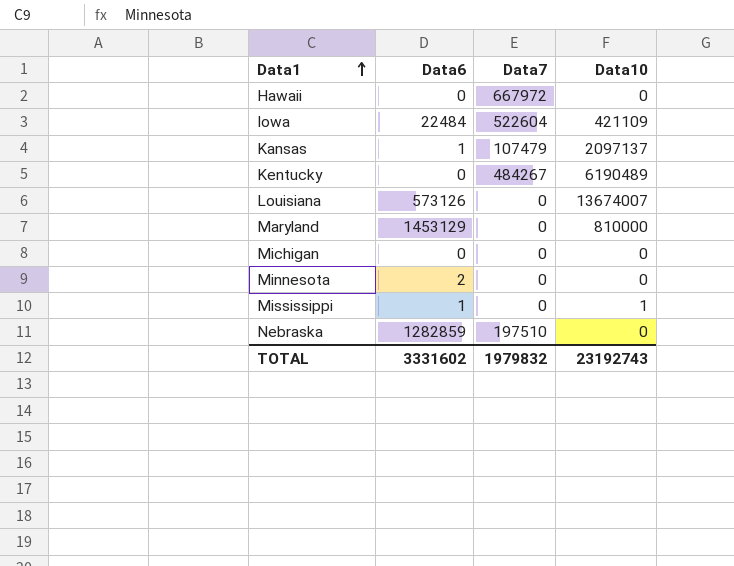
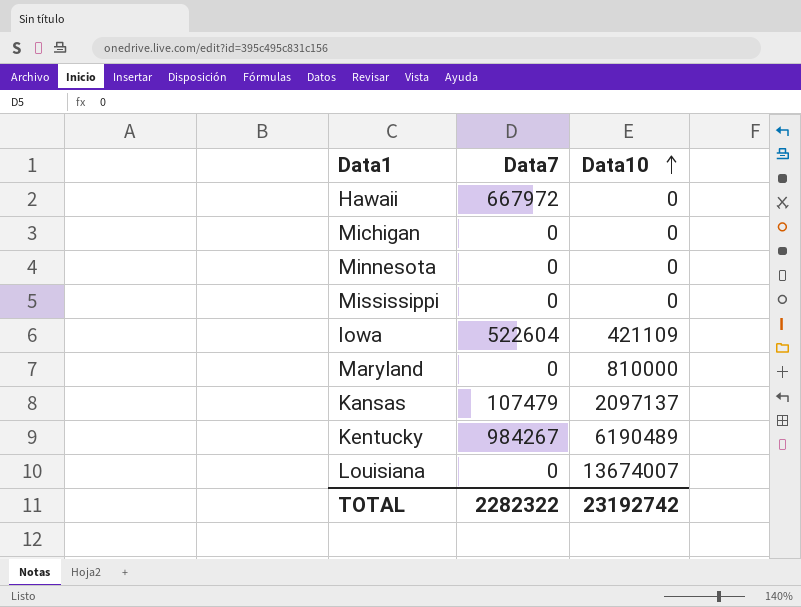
row order: Data1 ascending -> Data10 ascending
column Data6 | position: 2 -> none
row Nebraska: 1282859 | 197510 | 0 -> none
Mississippi | Data10: 1 -> 0
Kentucky | Data7: 484267 -> 984267
TOTAL | Data7: 1979832 -> 2282322
TOTAL | Data10: 23192743 -> 23192742

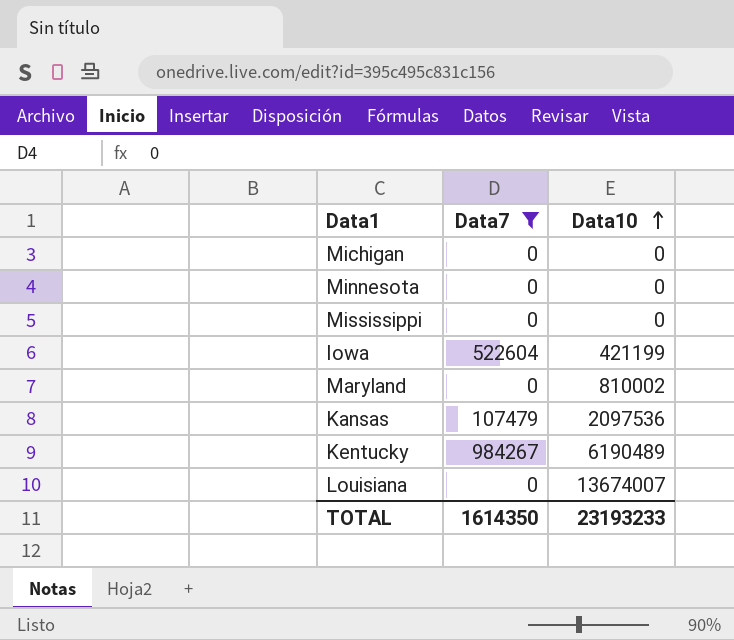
filter: none -> Data7 != 667972
Iowa | Data10: 421109 -> 421199
Maryland | Data10: 810000 -> 810002
Kansas | Data10: 2097137 -> 2097536
TOTAL | Data7: 2282322 -> 1614350
TOTAL | Data10: 23192742 -> 23193233

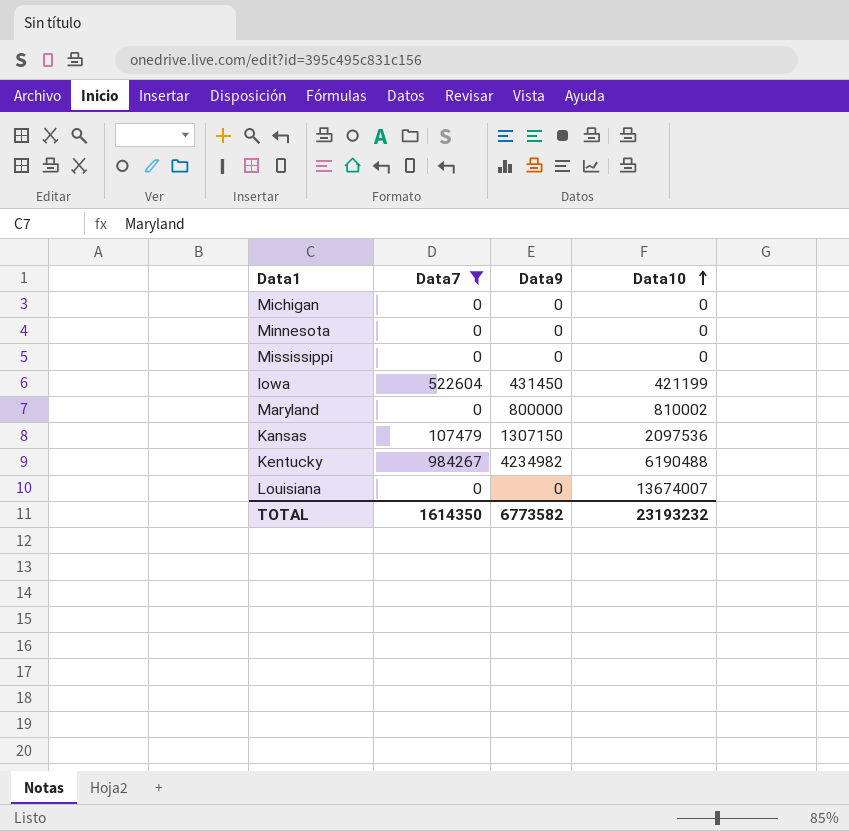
column Data9 | position: none -> 3
Kentucky | Data10: 6190489 -> 6190488
TOTAL | Data10: 23193233 -> 23193232

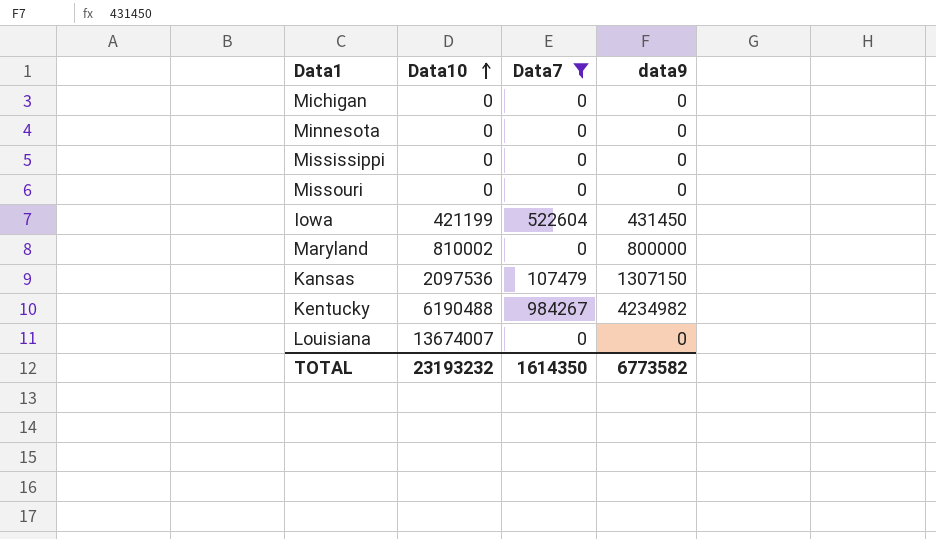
column Data10 | position: 4 -> 2
column name: Data9 -> data9
row Missouri: none -> 0 | 0 | 0

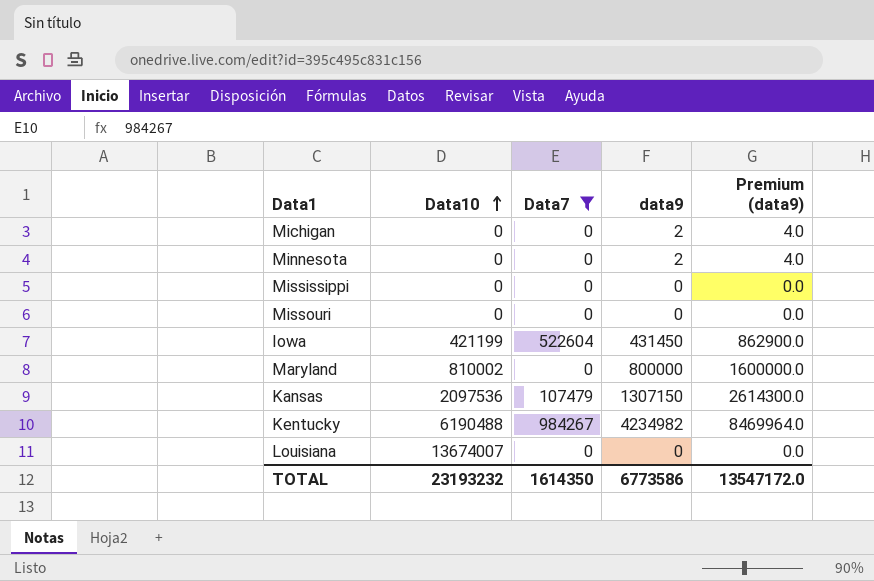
column Premium (data9) | formula: none -> [data9] * 2
Michigan | data9: 0 -> 2
Minnesota | data9: 0 -> 2
TOTAL | data9: 6773582 -> 6773586

